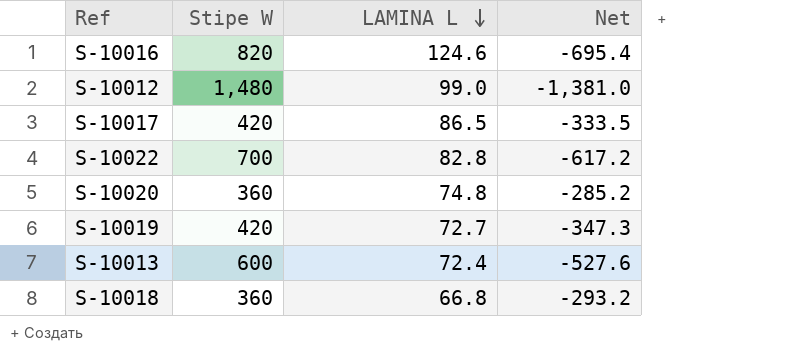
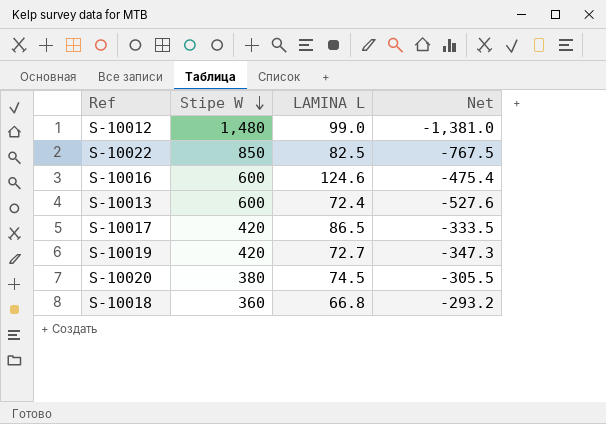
row order: LAMINA L descending -> Stipe W descending
S-10022 | Stipe W: 700 -> 850
S-10022 | LAMINA L: 82.8 -> 82.5
S-10022 | Net: -617.2 -> -767.5
S-10016 | Stipe W: 820 -> 600
S-10016 | Net: -695.4 -> -475.4
S-10020 | Stipe W: 360 -> 380
S-10020 | LAMINA L: 74.8 -> 74.5
S-10020 | Net: -285.2 -> -305.5

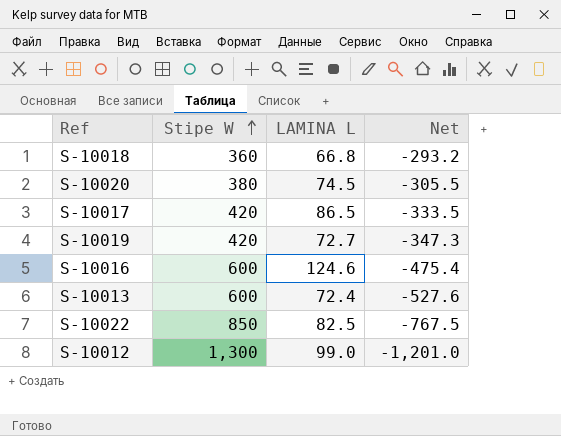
row order: Stipe W descending -> Stipe W ascending
S-10012 | Stipe W: 1,480 -> 1,300
S-10012 | Net: -1,381.0 -> -1,201.0

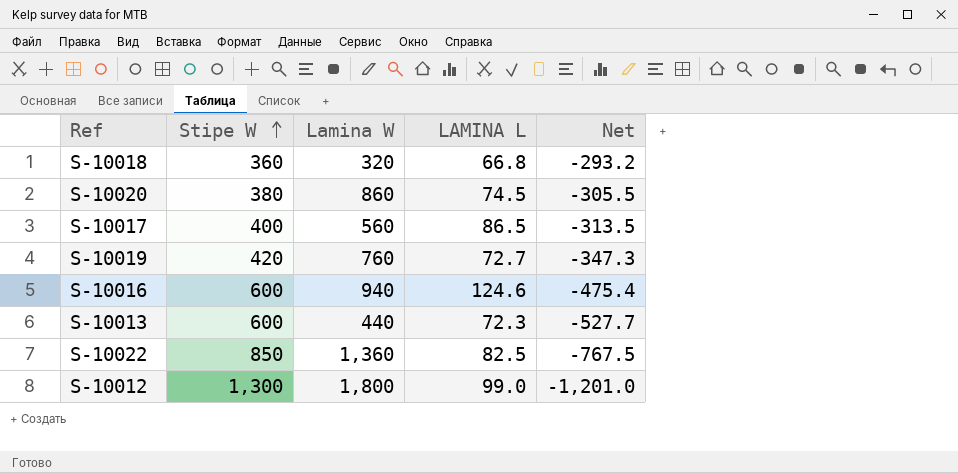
column Lamina W | position: none -> 3
S-10017 | Stipe W: 420 -> 400
S-10017 | Net: -333.5 -> -313.5
S-10013 | LAMINA L: 72.4 -> 72.3
S-10013 | Net: -527.6 -> -527.7

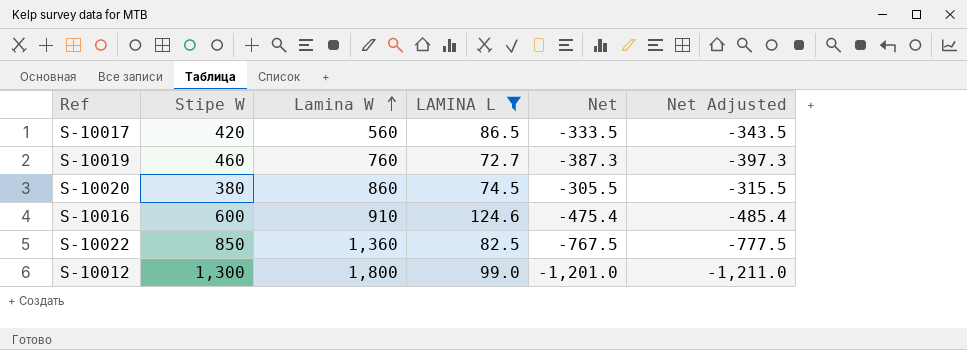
filter: none -> LAMINA L >= 72.7
row order: Stipe W ascending -> Lamina W ascending
column Net Adjusted | formula: none -> [Net] - 10
S-10017 | Stipe W: 400 -> 420
S-10017 | Net: -313.5 -> -333.5
S-10019 | Stipe W: 420 -> 460
S-10019 | Net: -347.3 -> -387.3
S-10016 | Lamina W: 940 -> 910

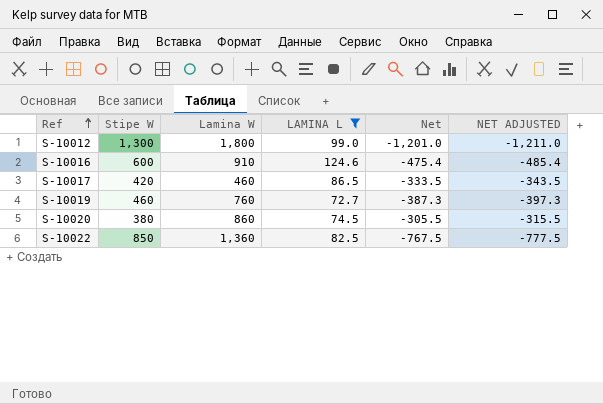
row order: Lamina W ascending -> Ref ascending
column name: Net Adjusted -> NET ADJUSTED
S-10017 | Lamina W: 560 -> 460

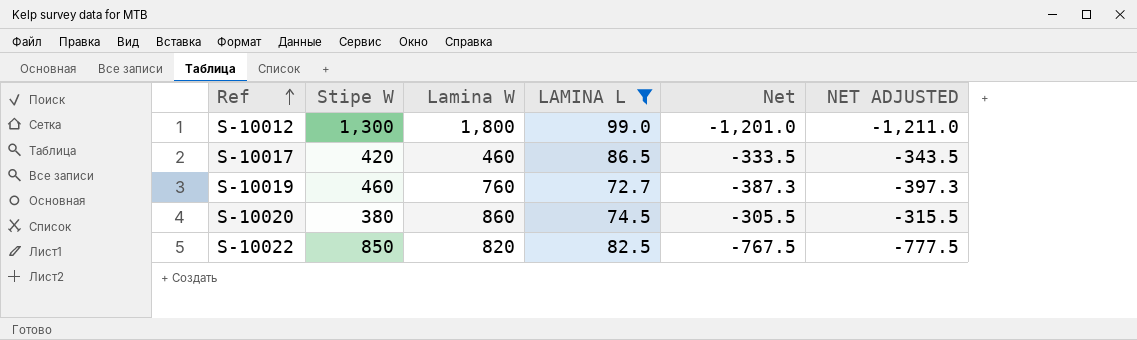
row S-10016: 600 | 910 | 124.6 | -475.4 | -485.4 -> none
S-10022 | Lamina W: 1,360 -> 820

